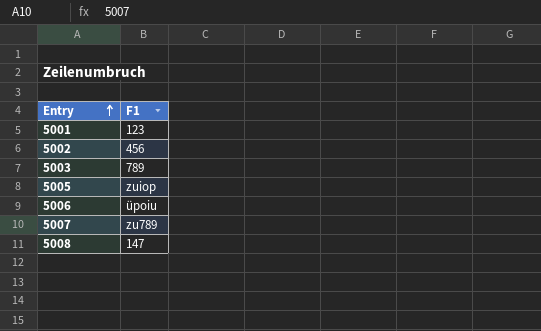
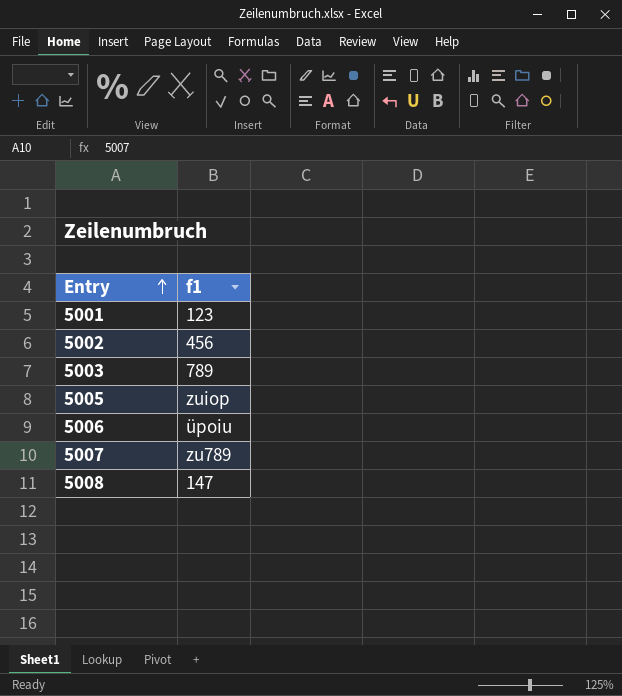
column name: F1 -> f1

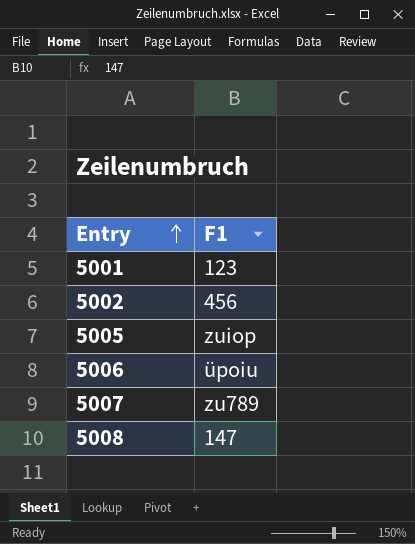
column name: f1 -> F1
row 5003: 789 -> none

